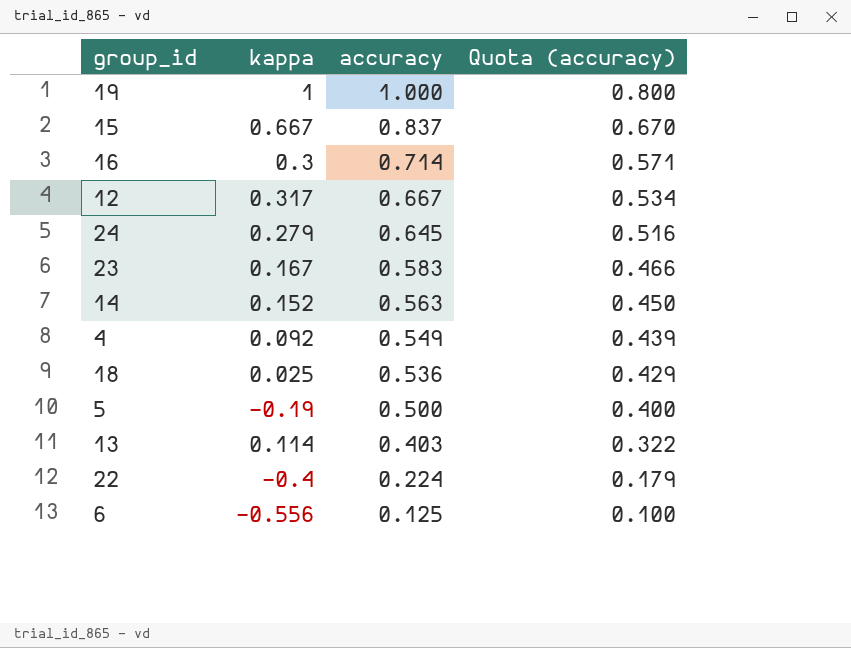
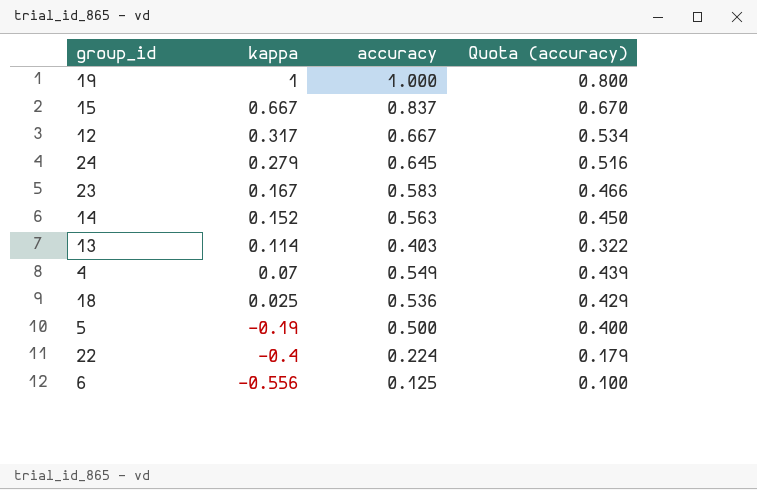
row order: accuracy descending -> kappa descending
row 16: 0.3 | 0.714 | 0.571 -> none
4 | kappa: 0.092 -> 0.07

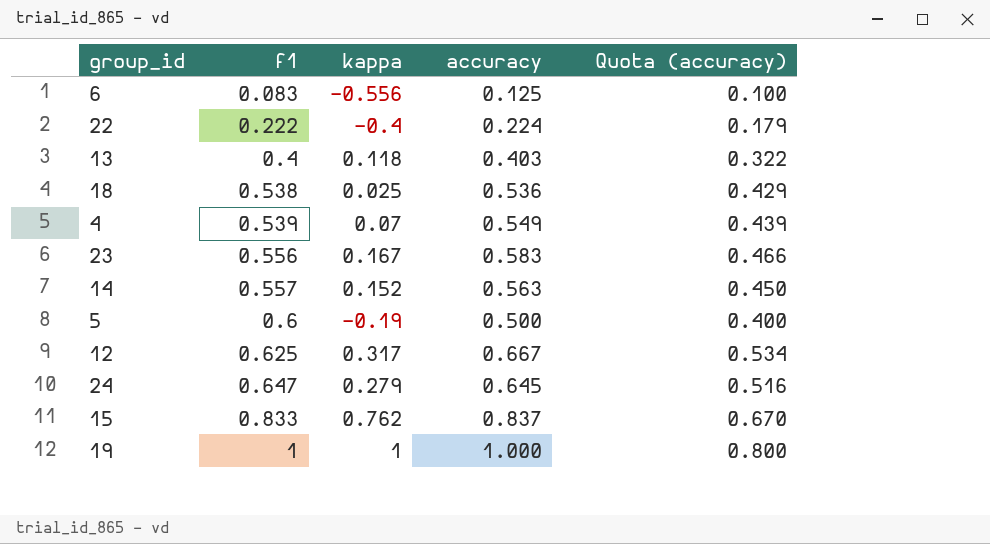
row order: kappa descending -> f1 ascending
column f1 | position: none -> 2
13 | kappa: 0.114 -> 0.118
15 | kappa: 0.667 -> 0.762

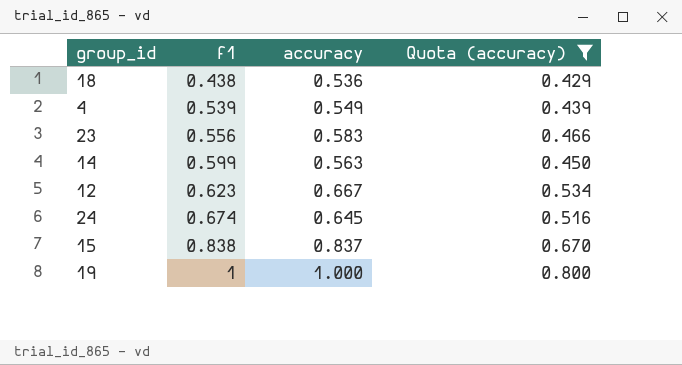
filter: none -> Quota (accuracy) >= 0.429
column kappa | position: 3 -> none
18 | f1: 0.538 -> 0.438
14 | f1: 0.557 -> 0.599
12 | f1: 0.625 -> 0.623
24 | f1: 0.647 -> 0.674
15 | f1: 0.833 -> 0.838

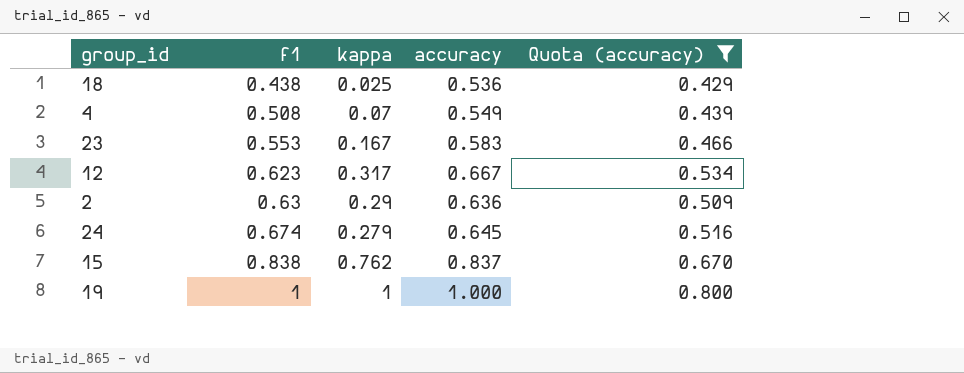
column kappa | position: none -> 3
row 14: 0.599 | 0.563 | 0.450 -> none
4 | f1: 0.539 -> 0.508
23 | f1: 0.556 -> 0.553
row 2: none -> 0.63 | 0.29 | 0.636 | 0.509

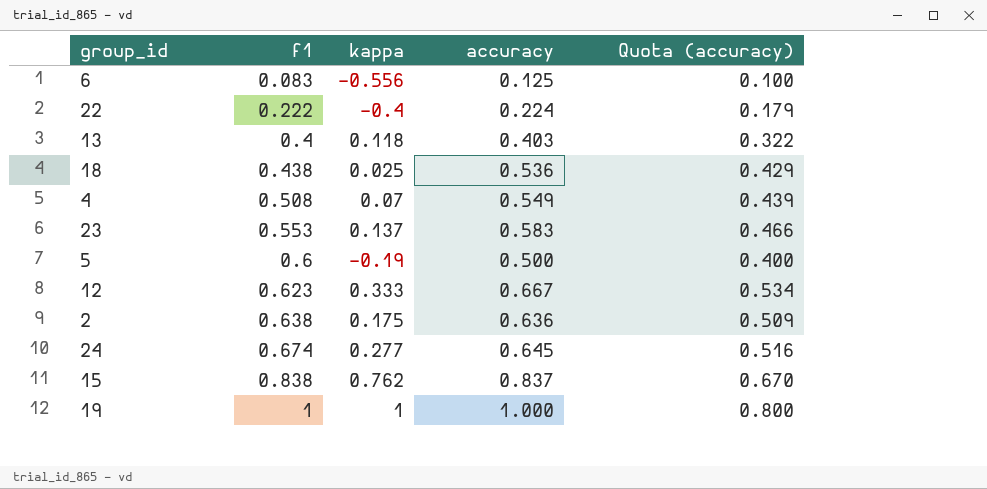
filter: Quota (accuracy) >= 0.429 -> none
23 | kappa: 0.167 -> 0.137
12 | kappa: 0.317 -> 0.333
2 | f1: 0.63 -> 0.638
2 | kappa: 0.29 -> 0.175
24 | kappa: 0.279 -> 0.277

